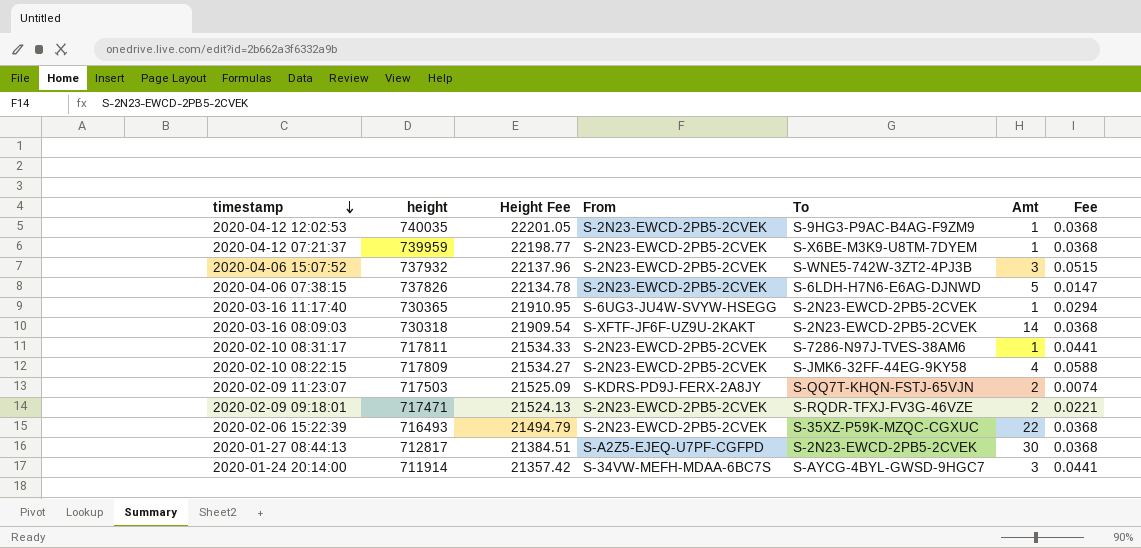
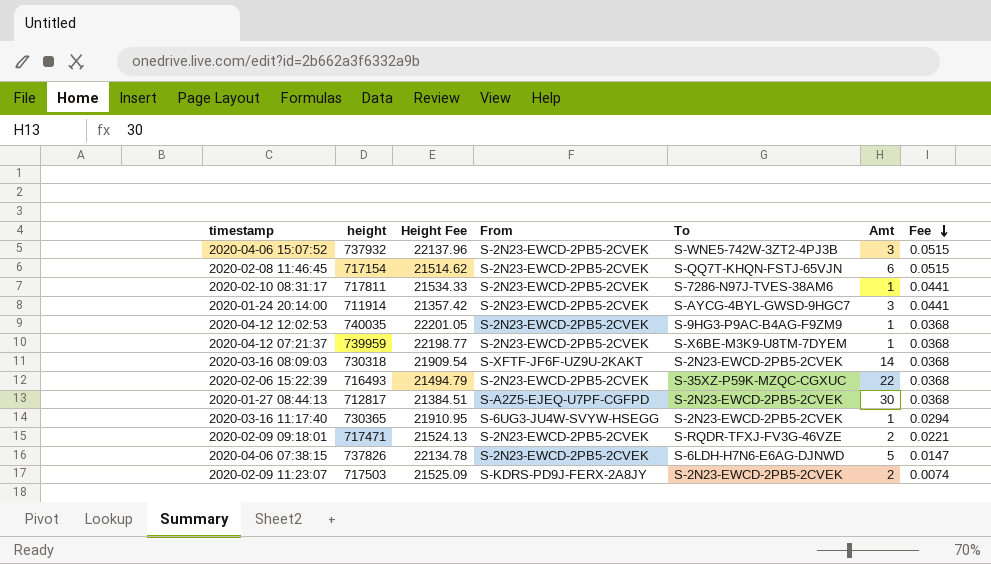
row order: timestamp descending -> Fee descending
row 2020-02-10 08:22:15: 717809 | 21534.27 | S-2N23-EWCD-2PB5-2CVEK | S-JMK6-32FF-44EG-9KY58 | 4 | 0.0588 -> none
row 2020-02-08 11:46:45: none -> 717154 | 21514.62 | S-2N23-EWCD-2PB5-2CVEK | S-QQ7T-KHQN-FSTJ-65VJN | 6 | 0.0515
2020-01-24 20:14:00 | From: S-34VW-MEFH-MDAA-6BC7S -> S-2N23-EWCD-2PB5-2CVEK
2020-02-09 11:23:07 | To: S-QQ7T-KHQN-FSTJ-65VJN -> S-2N23-EWCD-2PB5-2CVEK

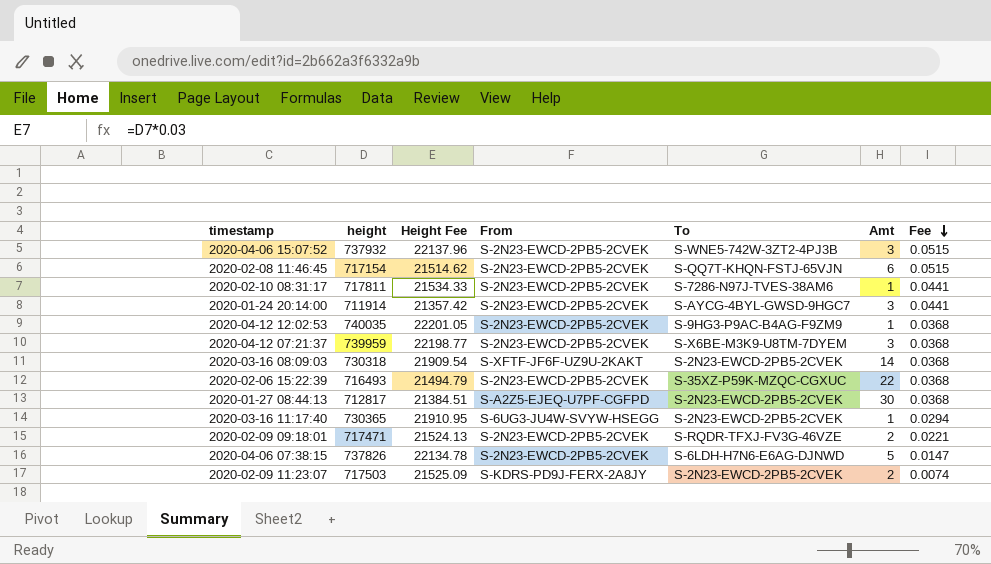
2020-04-12 07:21:37 | Amt: 1 -> 3

